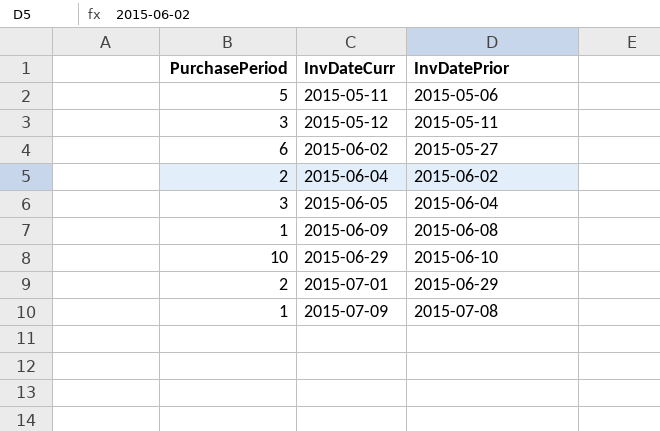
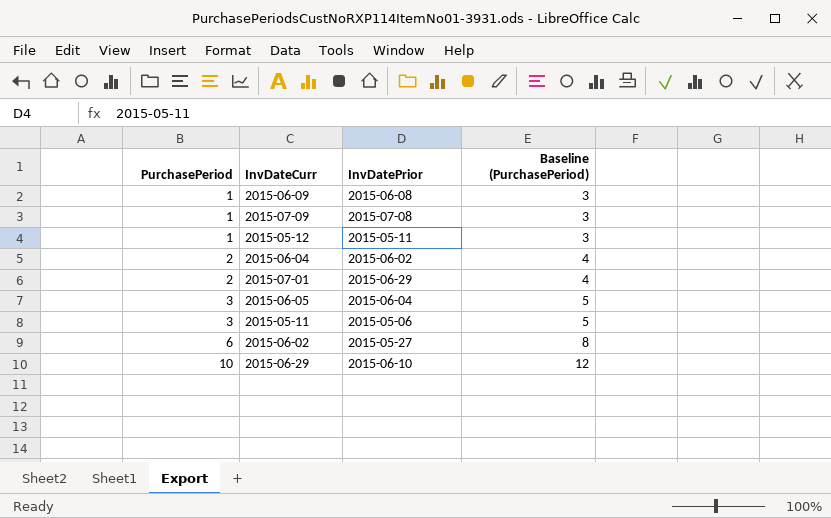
row order: InvDateCurr ascending -> PurchasePeriod ascending
column Baseline (PurchasePeriod) | formula: none -> [PurchasePeriod] + 2
2015-05-12 | PurchasePeriod: 3 -> 1
2015-05-11 | PurchasePeriod: 5 -> 3

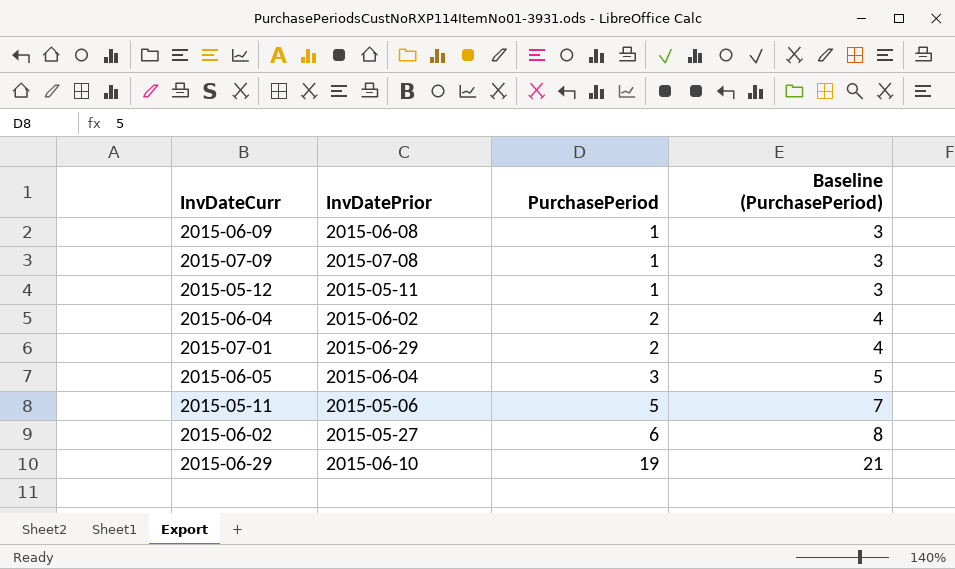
column PurchasePeriod | position: 1 -> 3
2015-05-11 | PurchasePeriod: 3 -> 5
2015-05-11 | Baseline (PurchasePeriod): 5 -> 7
2015-06-29 | PurchasePeriod: 10 -> 19
2015-06-29 | Baseline (PurchasePeriod): 12 -> 21

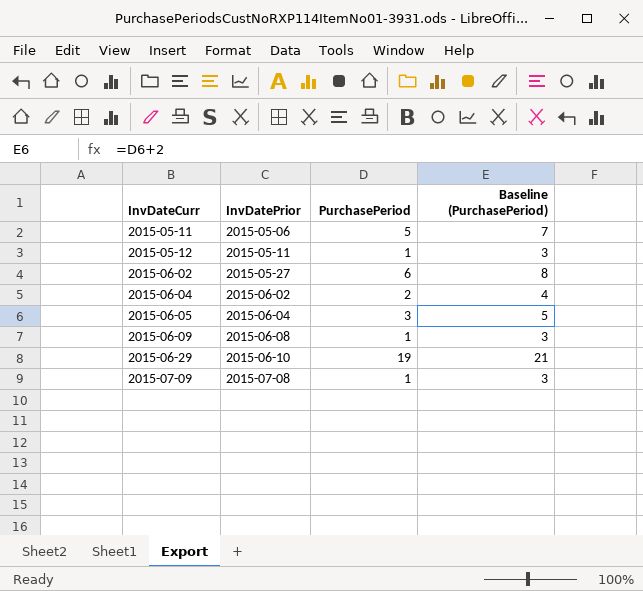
row order: PurchasePeriod ascending -> InvDateCurr ascending
row 2015-07-01: 2015-06-29 | 2 | 4 -> none

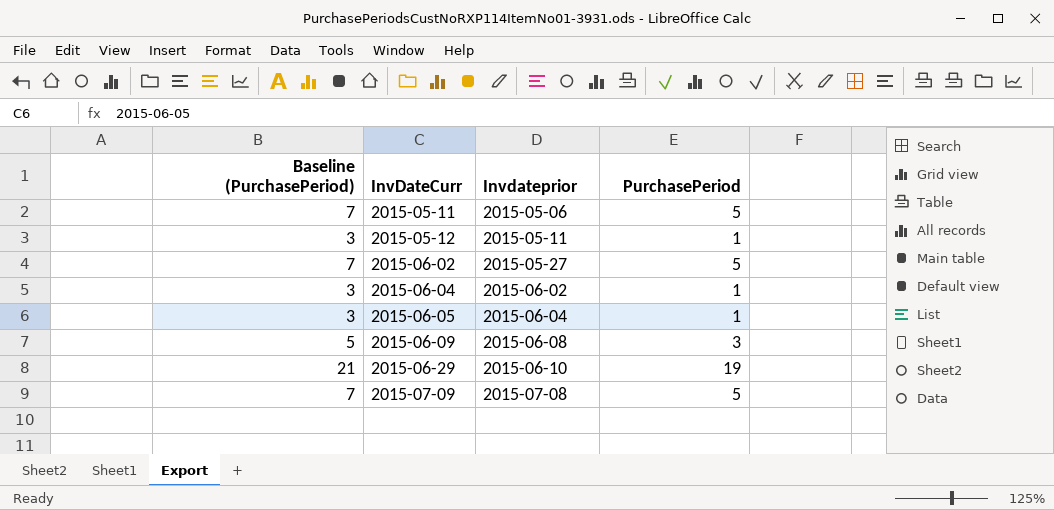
column Baseline (PurchasePeriod) | position: 4 -> 1
column name: InvDatePrior -> Invdateprior
2015-06-02 | Baseline (PurchasePeriod): 8 -> 7
2015-06-02 | PurchasePeriod: 6 -> 5
2015-06-04 | Baseline (PurchasePeriod): 4 -> 3
2015-06-04 | PurchasePeriod: 2 -> 1
2015-06-05 | Baseline (PurchasePeriod): 5 -> 3
2015-06-05 | PurchasePeriod: 3 -> 1
2015-06-09 | Baseline (PurchasePeriod): 3 -> 5
2015-06-09 | PurchasePeriod: 1 -> 3
2015-07-09 | Baseline (PurchasePeriod): 3 -> 7
2015-07-09 | PurchasePeriod: 1 -> 5

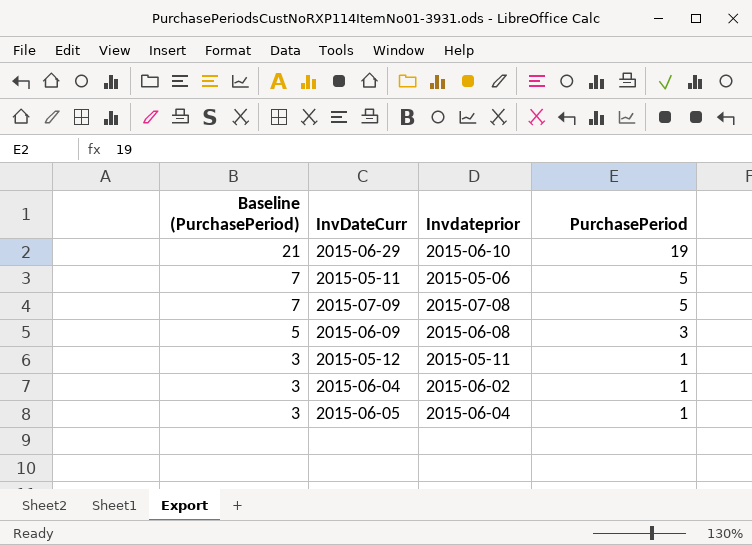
row order: InvDateCurr ascending -> Baseline (PurchasePeriod) descending
row 2015-06-02: 7 | 2015-05-27 | 5 -> none

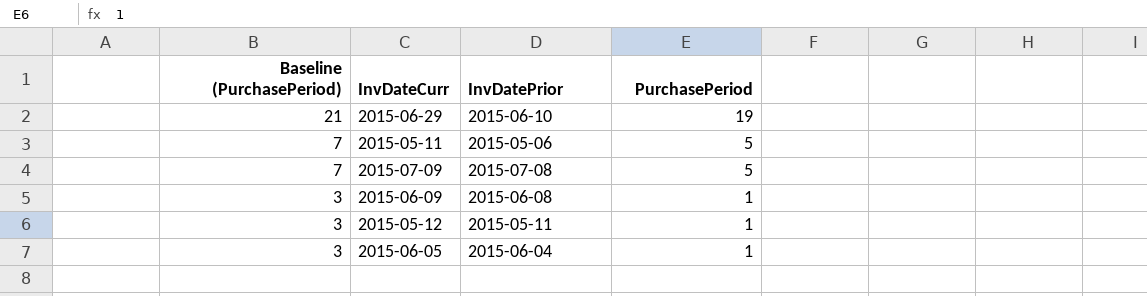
column name: Invdateprior -> InvDatePrior
row 2015-06-04: 3 | 2015-06-02 | 1 -> none
2015-06-09 | Baseline (PurchasePeriod): 5 -> 3
2015-06-09 | PurchasePeriod: 3 -> 1

